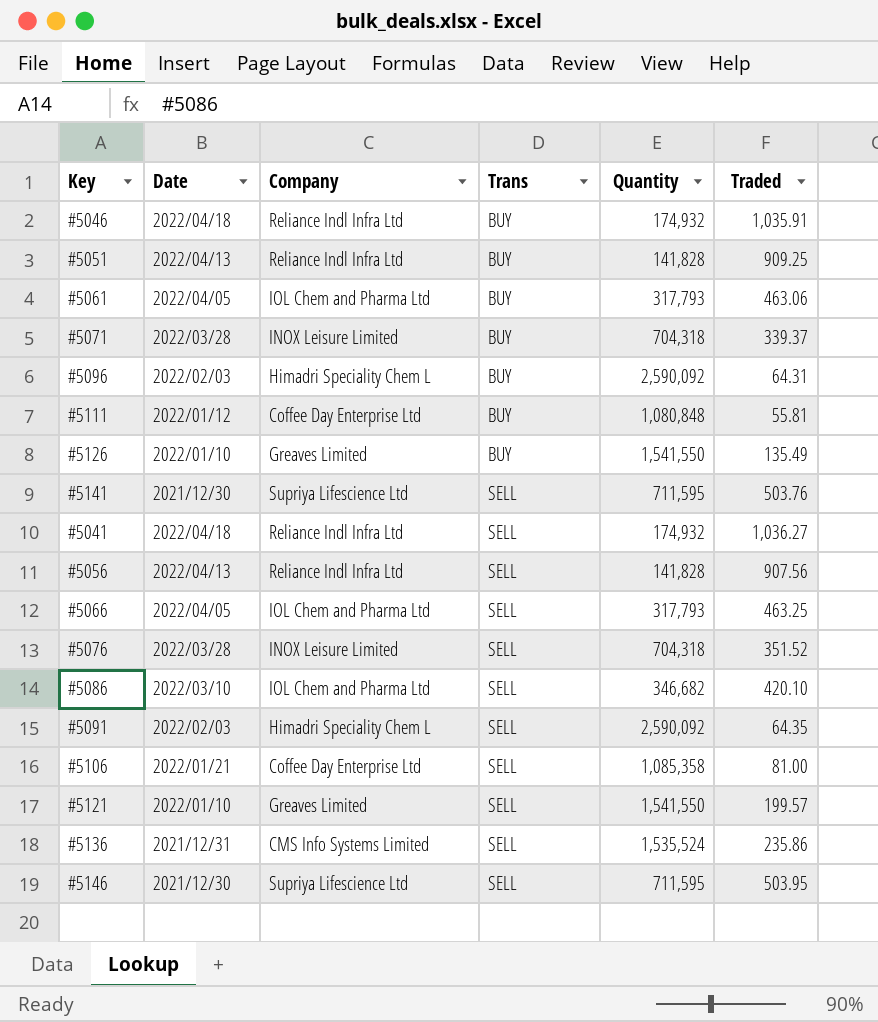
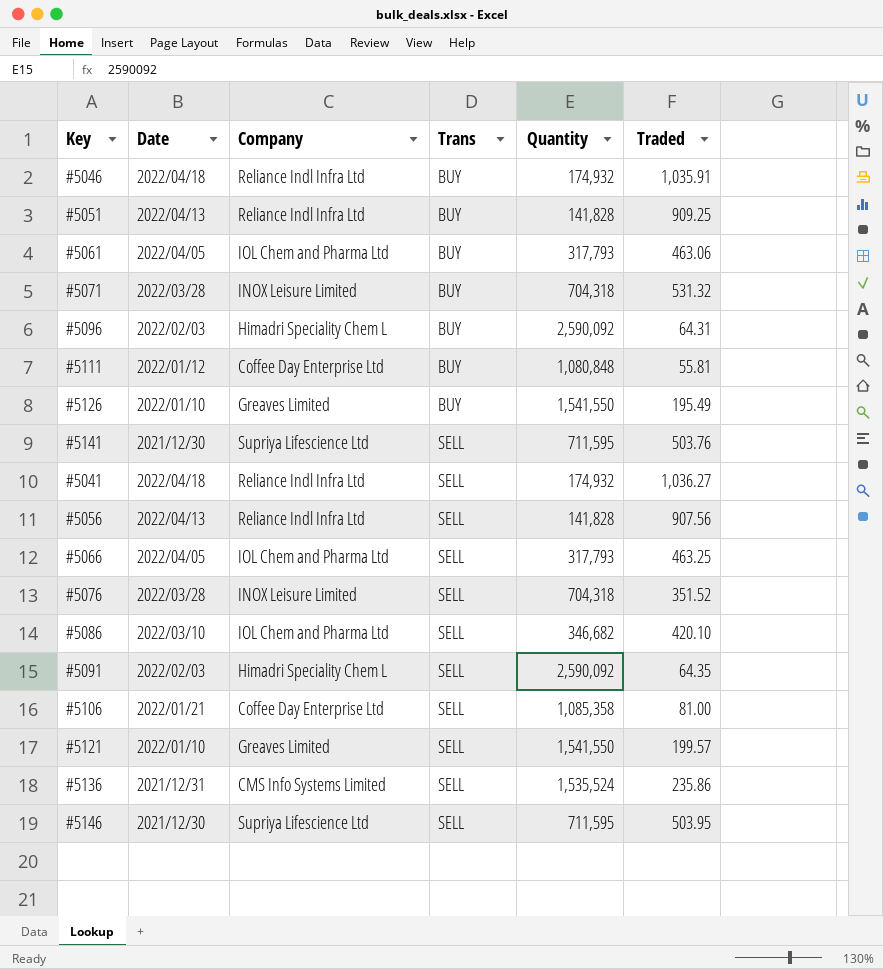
#5071 | Traded: 339.37 -> 531.32
#5126 | Traded: 135.49 -> 195.49

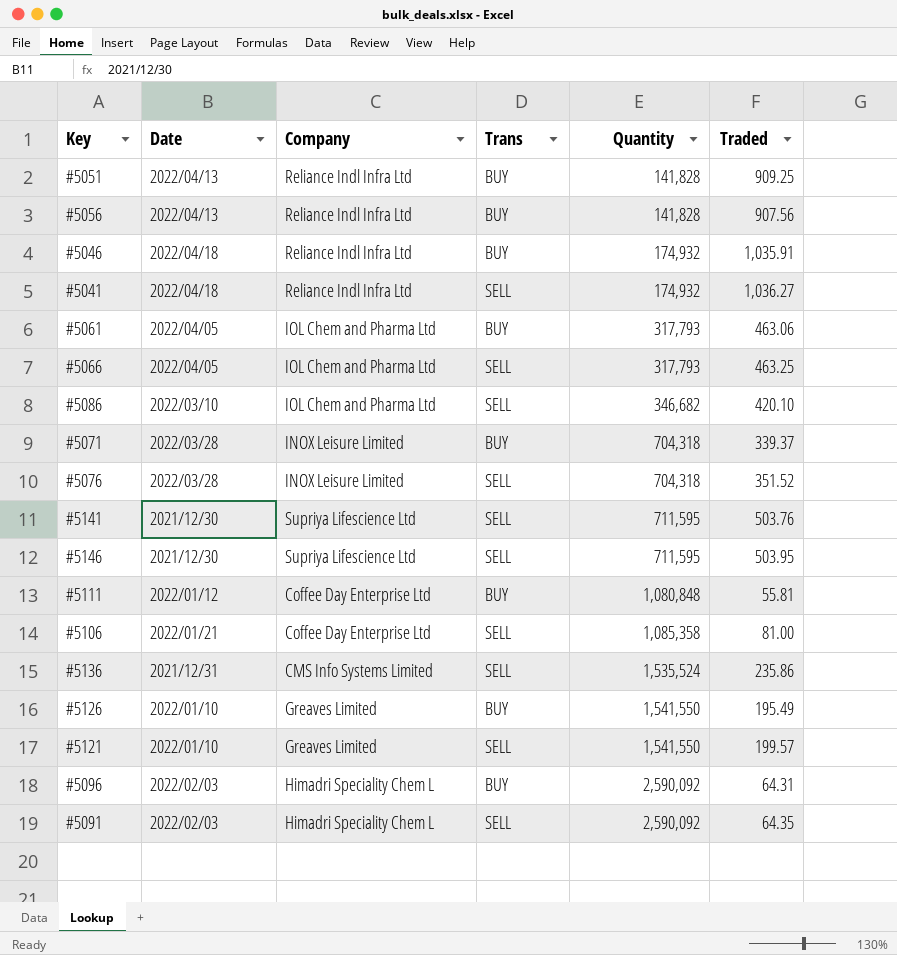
row order: Trans ascending -> Quantity ascending
#5056 | Trans: SELL -> BUY
#5071 | Traded: 531.32 -> 339.37

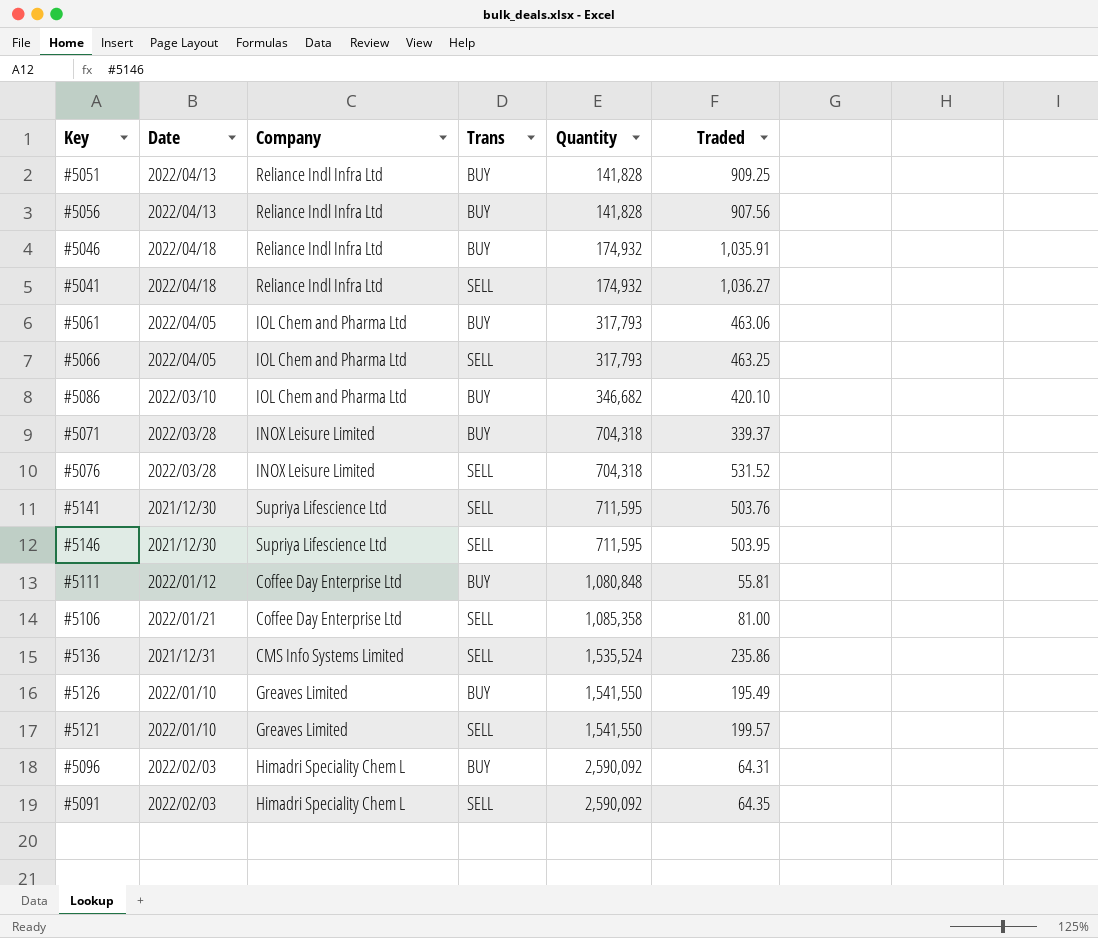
#5086 | Trans: SELL -> BUY
#5076 | Traded: 351.52 -> 531.52

